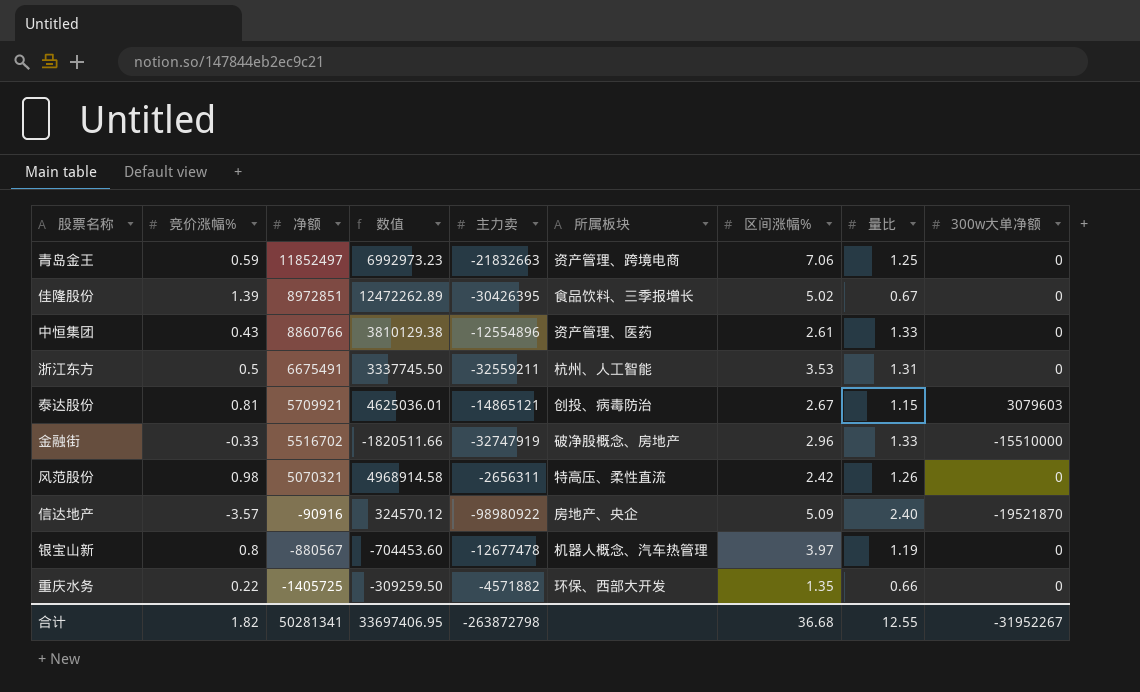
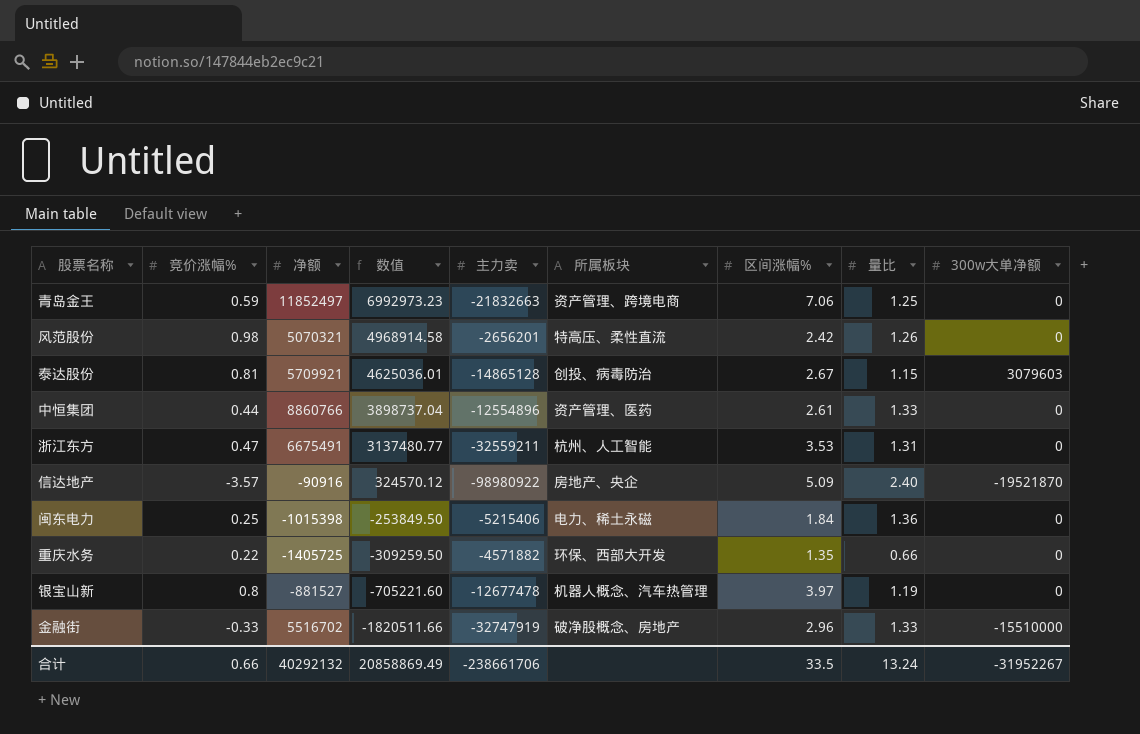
row order: 净额 descending -> 数值 descending
row 佳隆股份: 1.39 | 8972851 | 12472262.89 | -30426395 | 食品饮料、三季报增长 | 5.02 | 0.67 | 0 -> none
风范股份 | 主力卖: -2656311 -> -2656201
泰达股份 | 主力卖: -14865121 -> -14865128
中恒集团 | 竞价涨幅%: 0.43 -> 0.44
中恒集团 | 数值: 3810129.38 -> 3898737.04
浙江东方 | 竞价涨幅%: 0.5 -> 0.47
浙江东方 | 数值: 3337745.50 -> 3137480.77
row 闽东电力: none -> 0.25 | -1015398 | -253849.50 | -5215406 | 电力、稀土永磁 | 1.84 | 1.36 | 0
银宝山新 | 净额: -880567 -> -881527
银宝山新 | 数值: -704453.60 -> -705221.60
合计 | 竞价涨幅%: 1.82 -> 0.66
合计 | 净额: 50281341 -> 40292132
合计 | 数值: 33697406.95 -> 20858869.49
合计 | 主力卖: -263872798 -> -238661706
合计 | 区间涨幅%: 36.68 -> 33.5
合计 | 量比: 12.55 -> 13.24

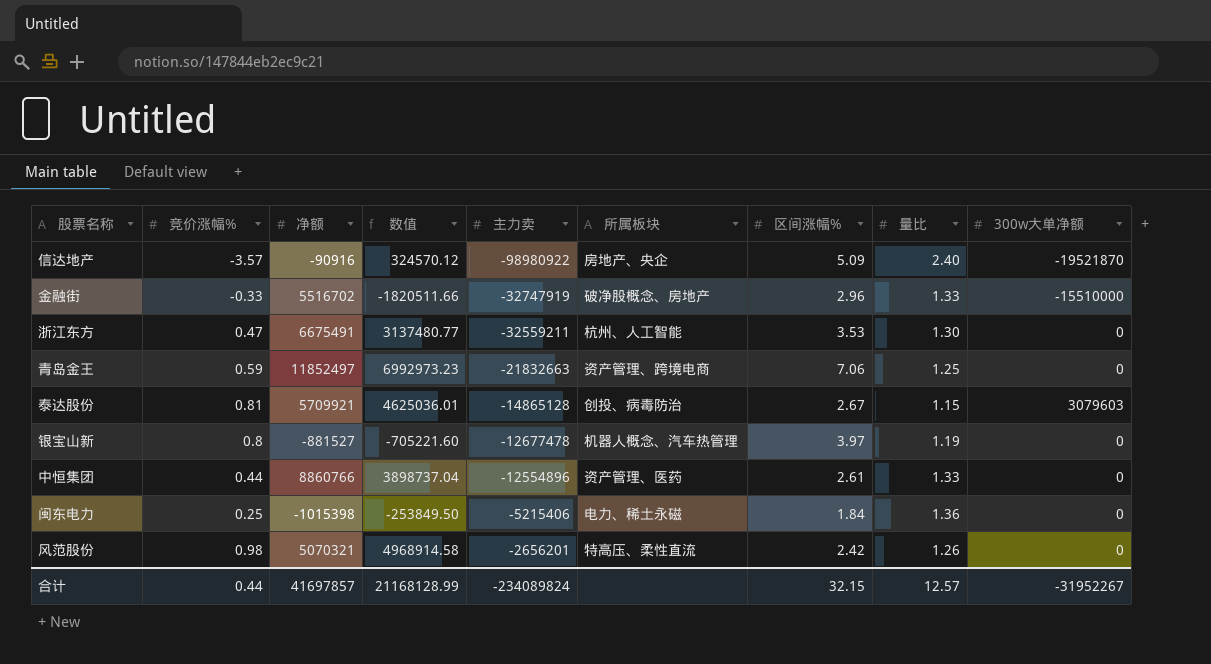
row order: 数值 descending -> 主力卖 ascending
row 重庆水务: 0.22 | -1405725 | -309259.50 | -4571882 | 环保、西部大开发 | 1.35 | 0.66 | 0 -> none
浙江东方 | 量比: 1.31 -> 1.30
合计 | 竞价涨幅%: 0.66 -> 0.44
合计 | 净额: 40292132 -> 41697857
合计 | 数值: 20858869.49 -> 21168128.99
合计 | 主力卖: -238661706 -> -234089824
合计 | 区间涨幅%: 33.5 -> 32.15
合计 | 量比: 13.24 -> 12.57

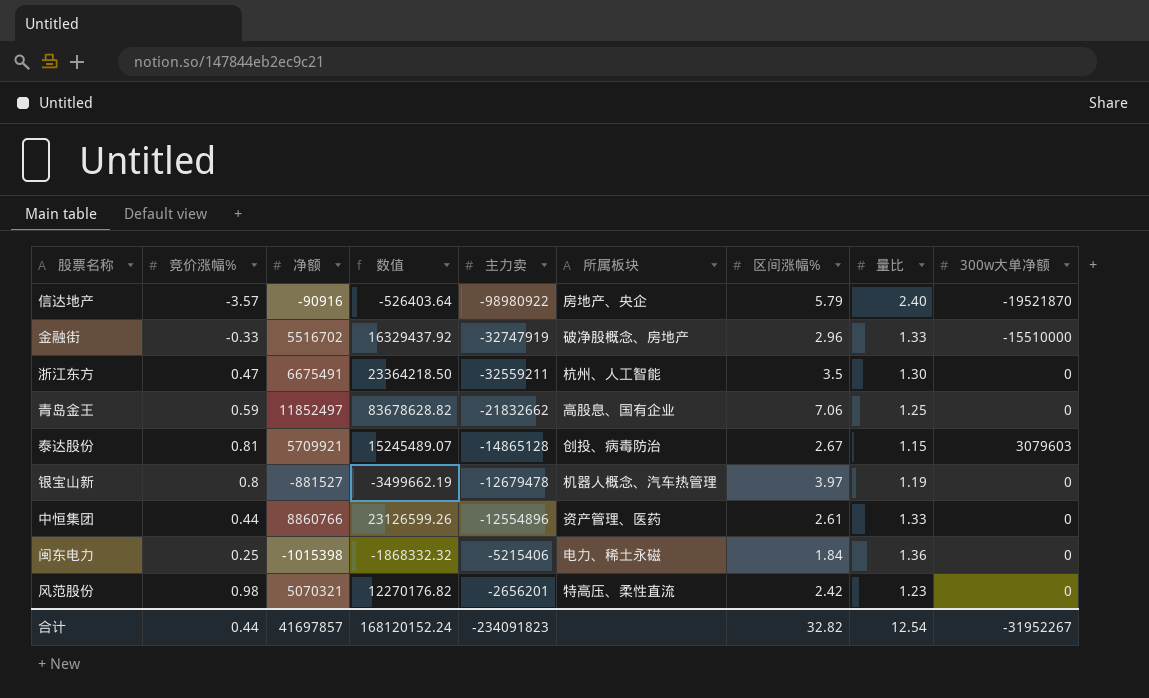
column 数值 | formula: [竞价涨幅%] * [净额] -> [净额] * [区间涨幅%]
信达地产 | 区间涨幅%: 5.09 -> 5.79
浙江东方 | 区间涨幅%: 3.53 -> 3.5
青岛金王 | 主力卖: -21832663 -> -21832662
青岛金王 | 所属板块: 资产管理、跨境电商 -> 高股息、国有企业
银宝山新 | 主力卖: -12677478 -> -12679478
风范股份 | 量比: 1.26 -> 1.23
合计 | 数值: 21168128.99 -> 168120152.24
合计 | 主力卖: -234089824 -> -234091823
合计 | 区间涨幅%: 32.15 -> 32.82
合计 | 量比: 12.57 -> 12.54

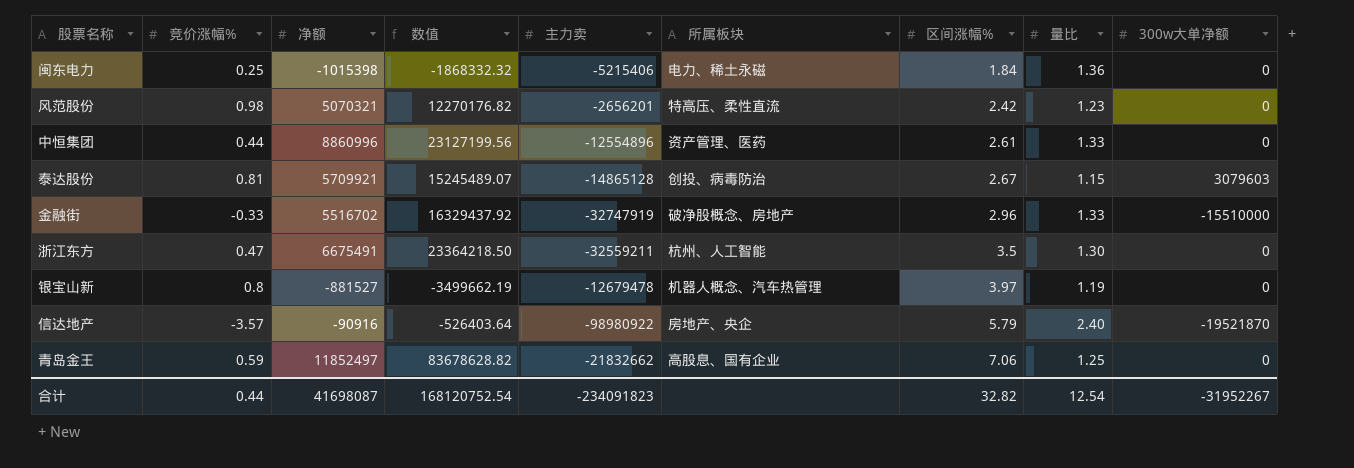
row order: 主力卖 ascending -> 区间涨幅% ascending
中恒集团 | 净额: 8860766 -> 8860996
中恒集团 | 数值: 23126599.26 -> 23127199.56
合计 | 净额: 41697857 -> 41698087
合计 | 数值: 168120152.24 -> 168120752.54

